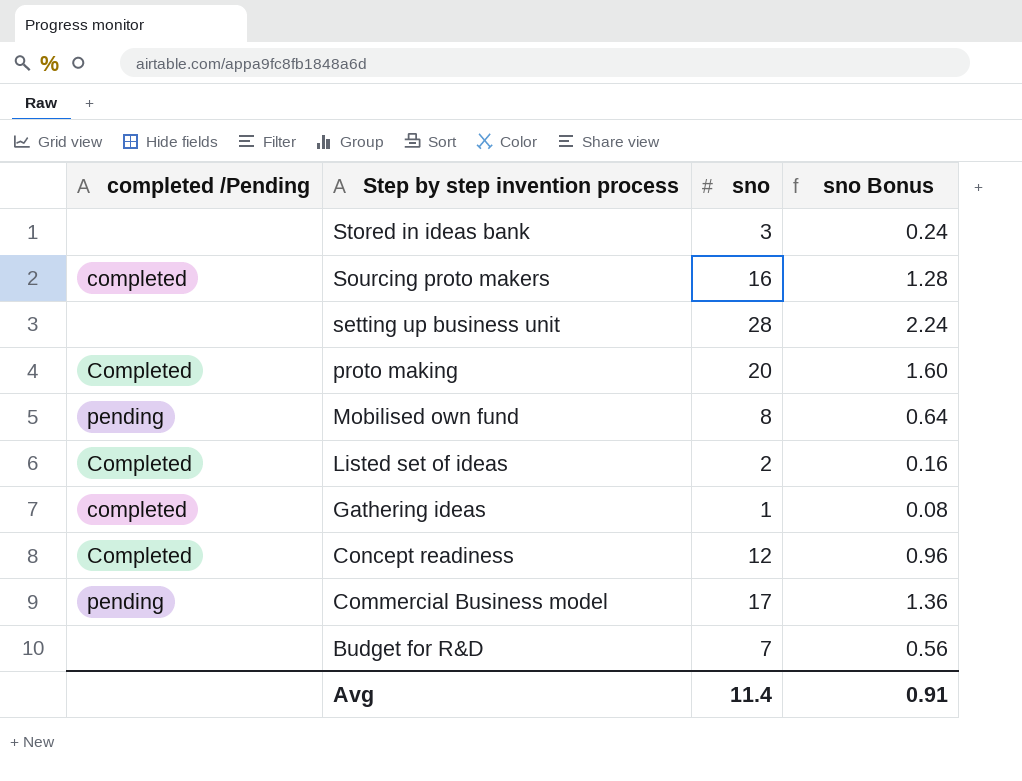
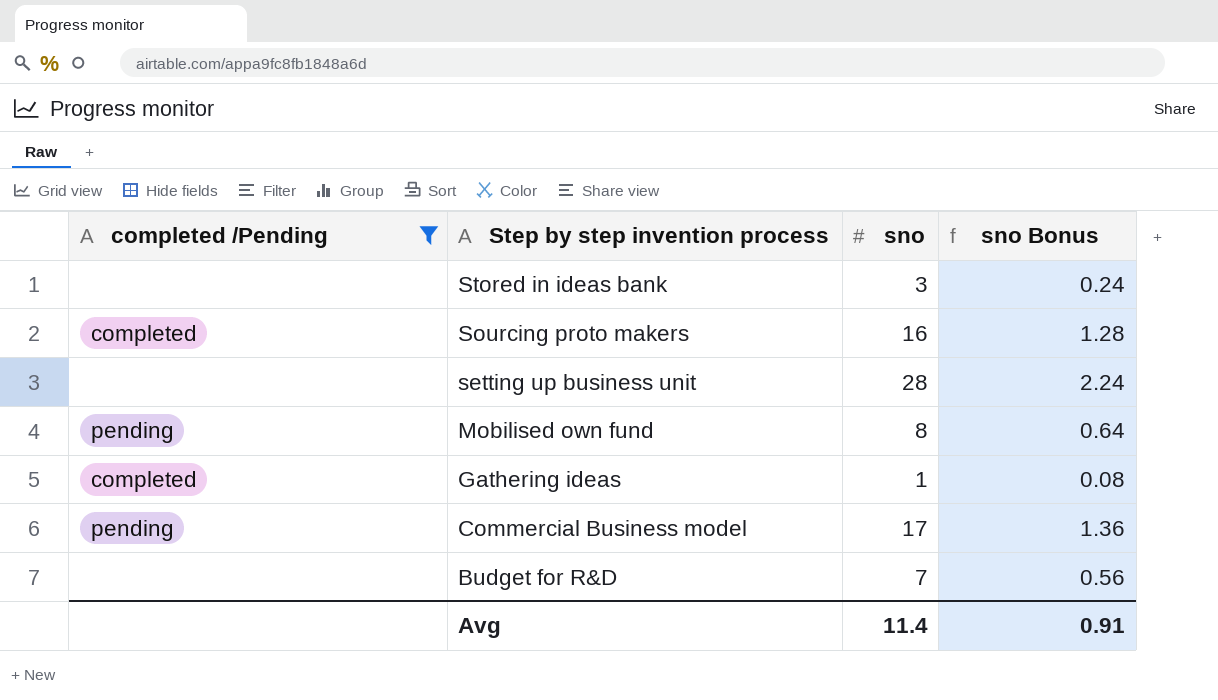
filter: none -> completed /Pending != Completed

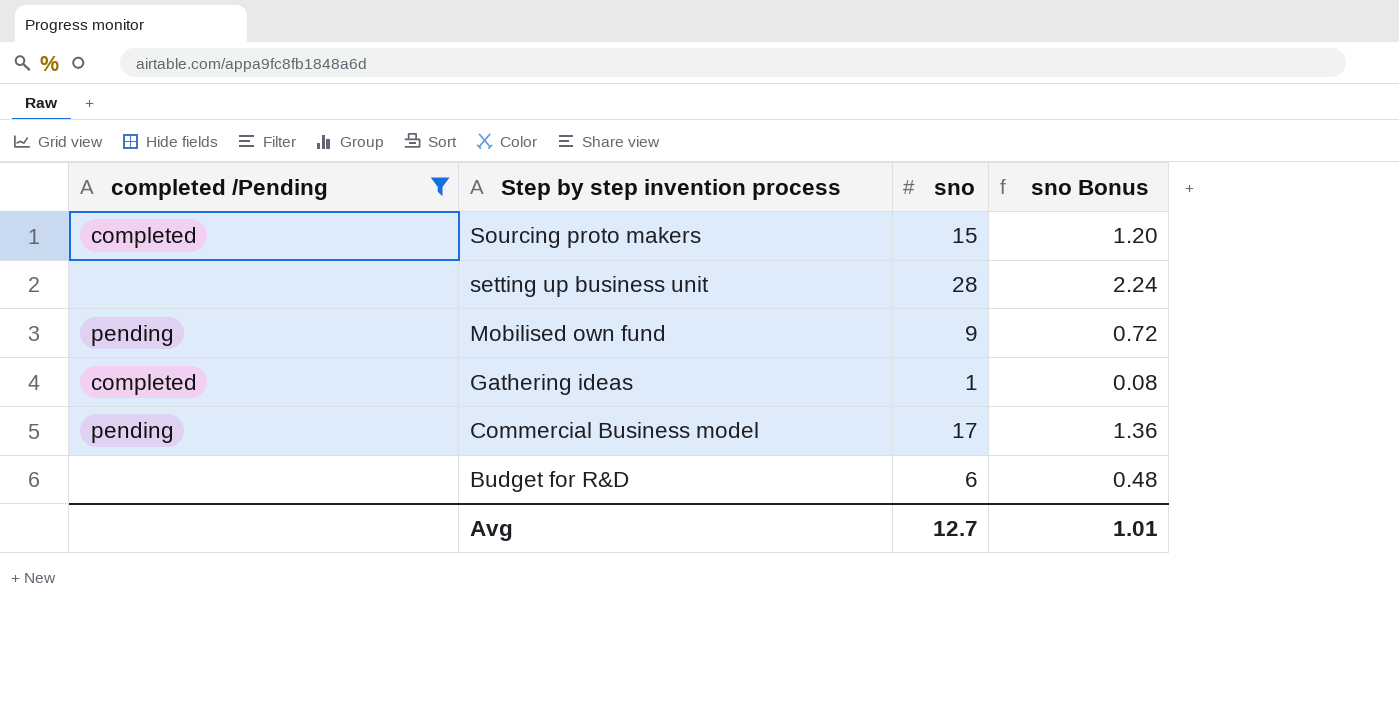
row Stored in ideas bank: none | 3 | 0.24 -> none
Sourcing proto makers | sno: 16 -> 15
Sourcing proto makers | sno Bonus: 1.28 -> 1.20
Mobilised own fund | sno: 8 -> 9
Mobilised own fund | sno Bonus: 0.64 -> 0.72
Budget for R&D | sno: 7 -> 6
Budget for R&D | sno Bonus: 0.56 -> 0.48
Avg | sno: 11.4 -> 12.7
Avg | sno Bonus: 0.91 -> 1.01

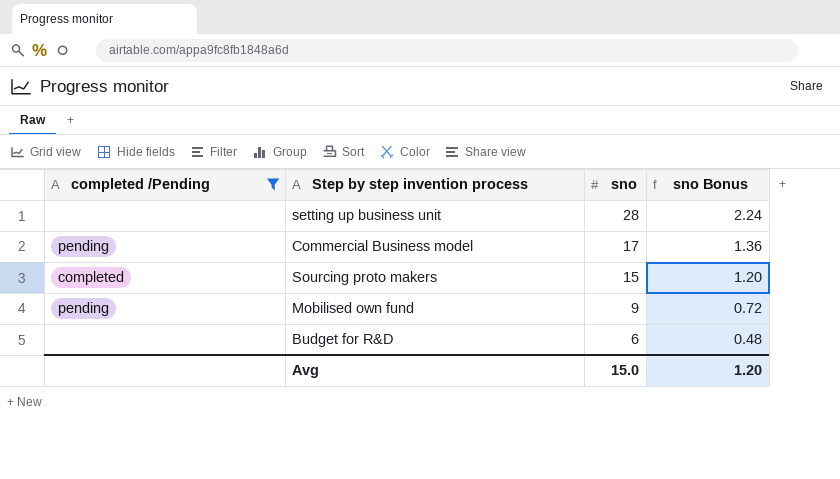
row order: Step by step invention process descending -> sno descending
row Gathering ideas: completed | 1 | 0.08 -> none
Avg | sno: 12.7 -> 15.0
Avg | sno Bonus: 1.01 -> 1.20

